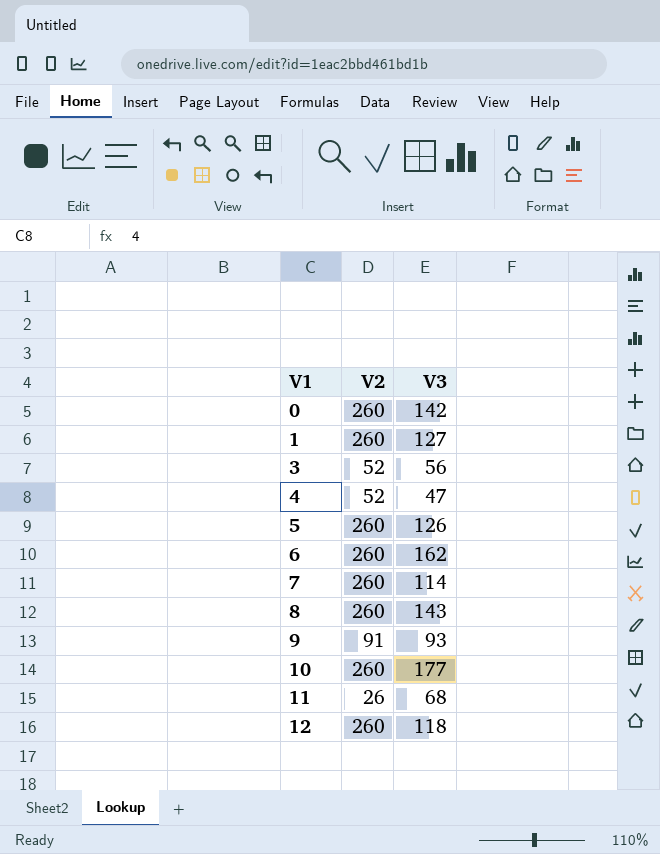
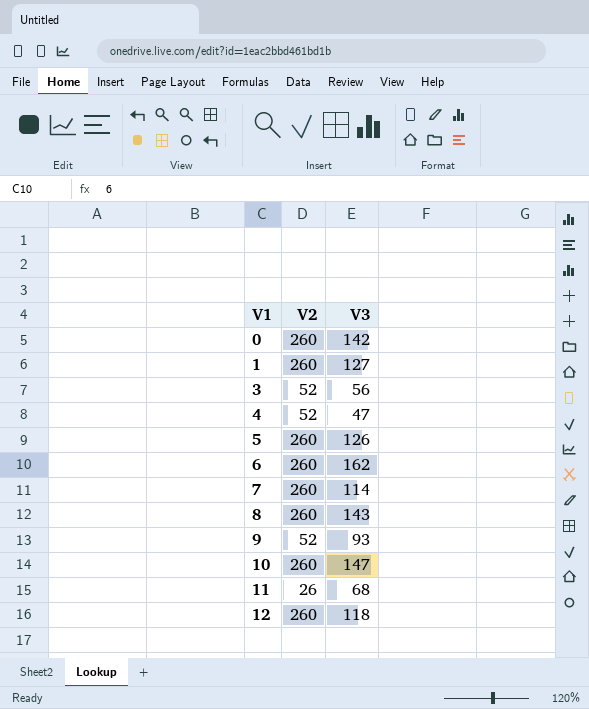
9 | V2: 91 -> 52
10 | V3: 177 -> 147

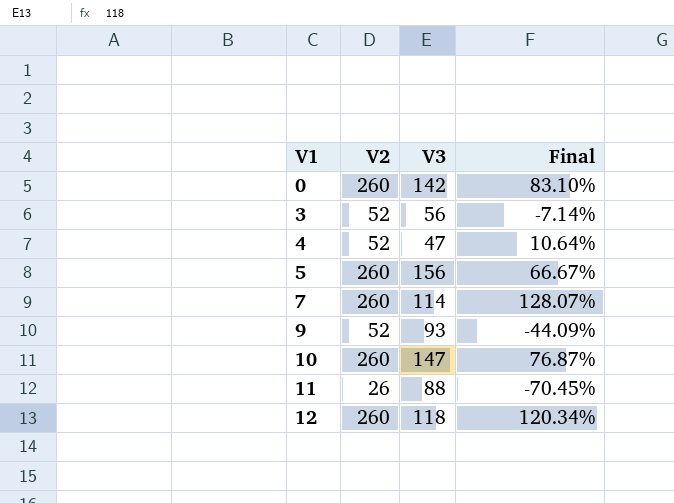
column Final | formula: none -> ([V2] - [V3]) / [V3]
row 1: 260 | 127 -> none
row 6: 260 | 162 -> none
row 8: 260 | 143 -> none
5 | V3: 126 -> 156
11 | V3: 68 -> 88

